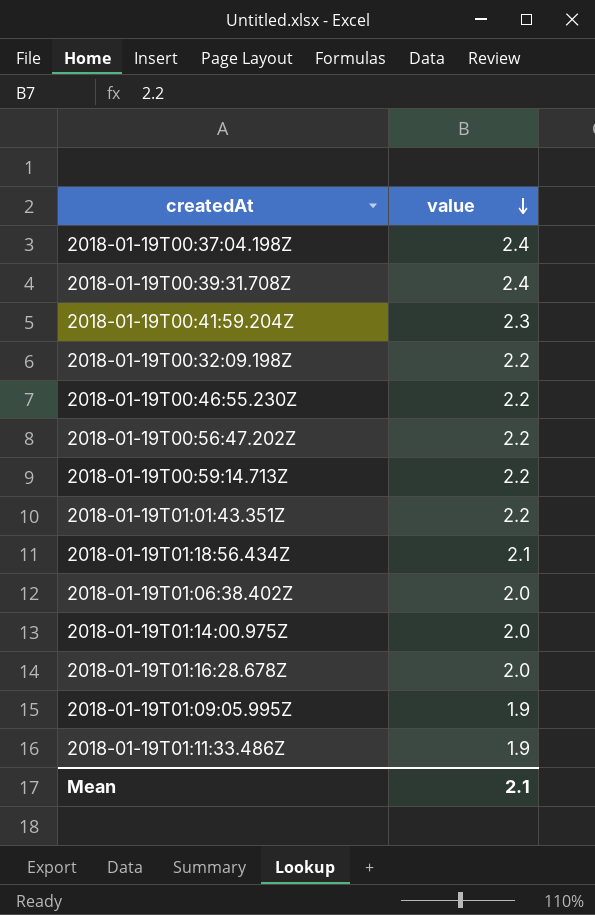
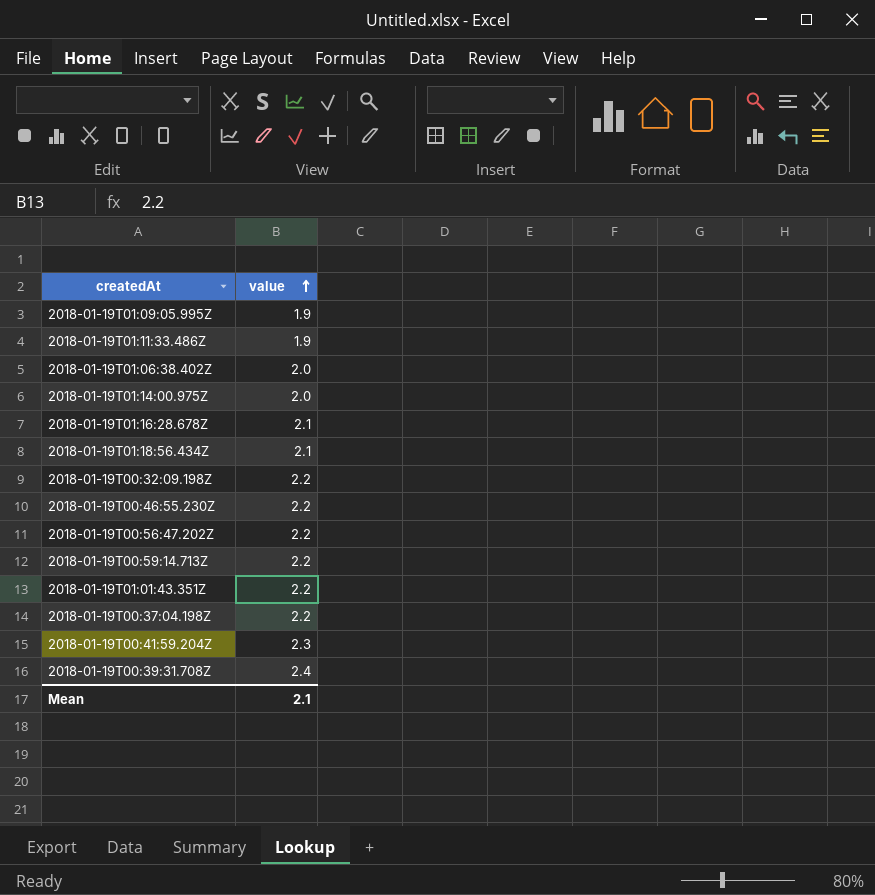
row order: value descending -> value ascending
2018-01-19T01:16:28.678Z | value: 2.0 -> 2.1
2018-01-19T00:37:04.198Z | value: 2.4 -> 2.2

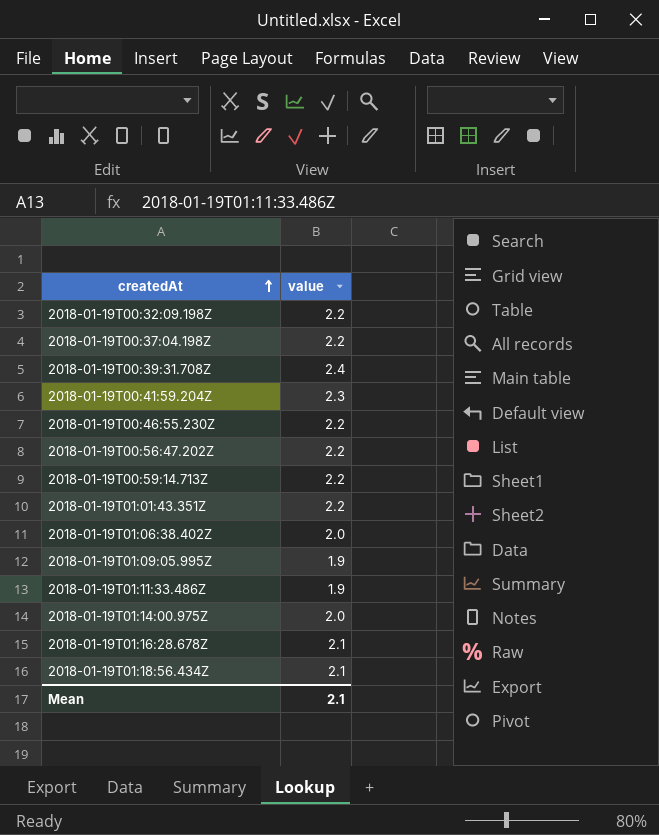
row order: value ascending -> createdAt ascending

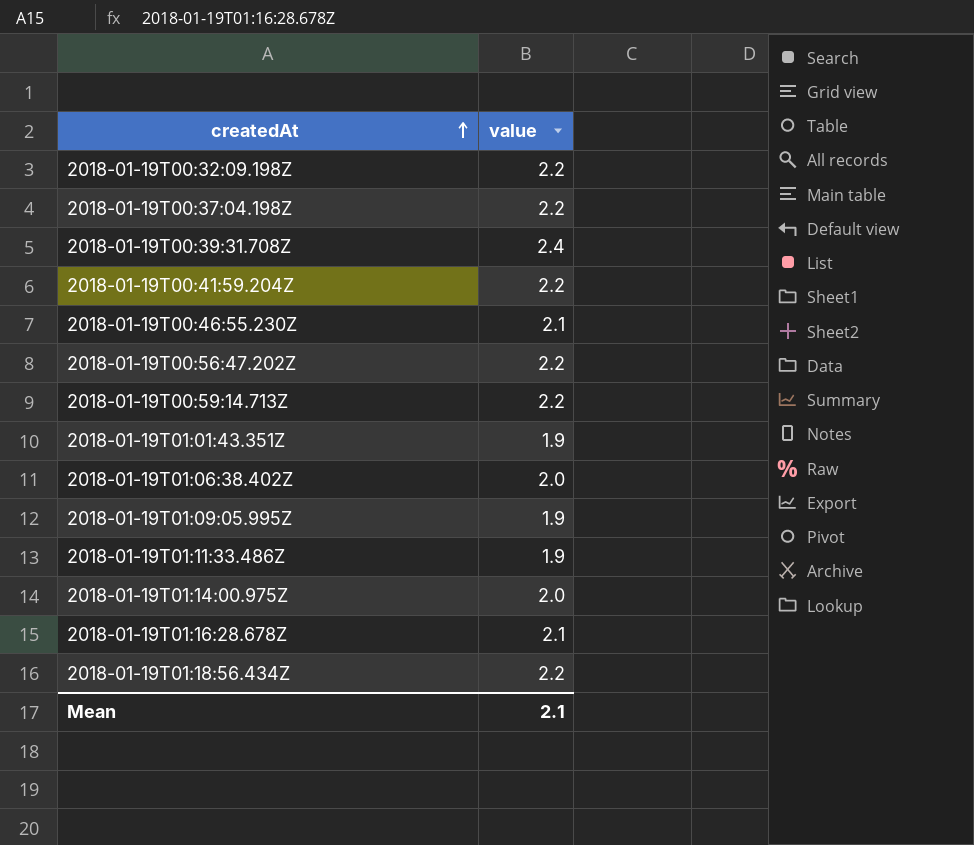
2018-01-19T00:41:59.204Z | value: 2.3 -> 2.2
2018-01-19T00:46:55.230Z | value: 2.2 -> 2.1
2018-01-19T01:01:43.351Z | value: 2.2 -> 1.9
2018-01-19T01:18:56.434Z | value: 2.1 -> 2.2

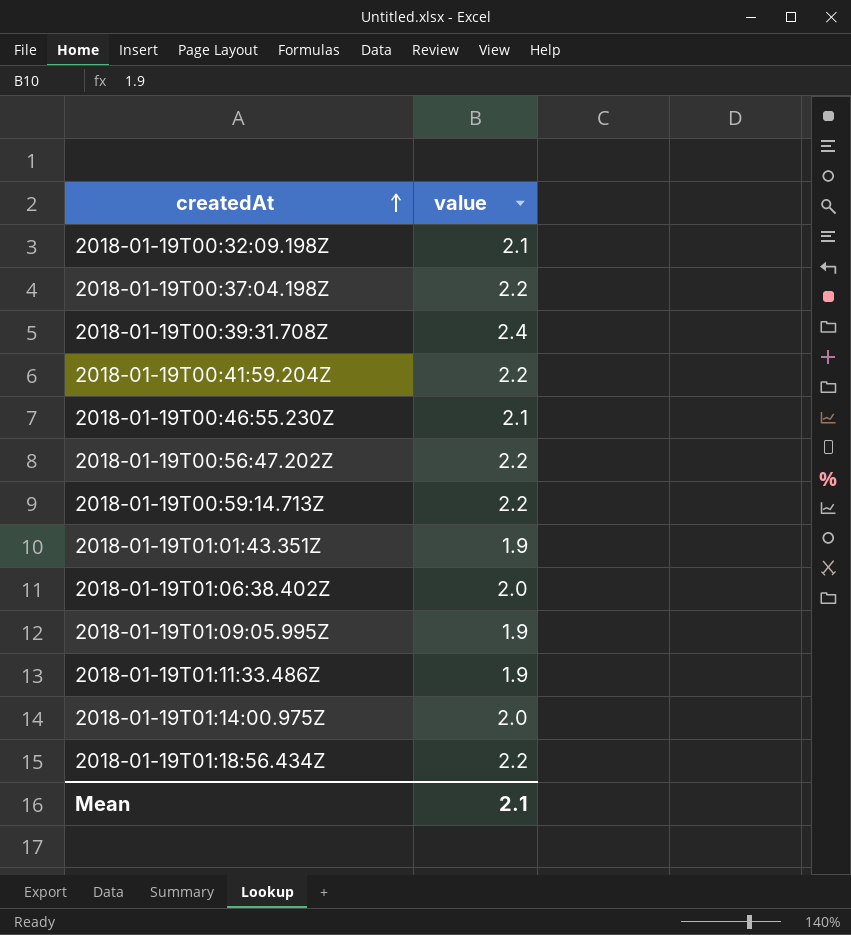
row 2018-01-19T01:16:28.678Z: 2.1 -> none
2018-01-19T00:32:09.198Z | value: 2.2 -> 2.1

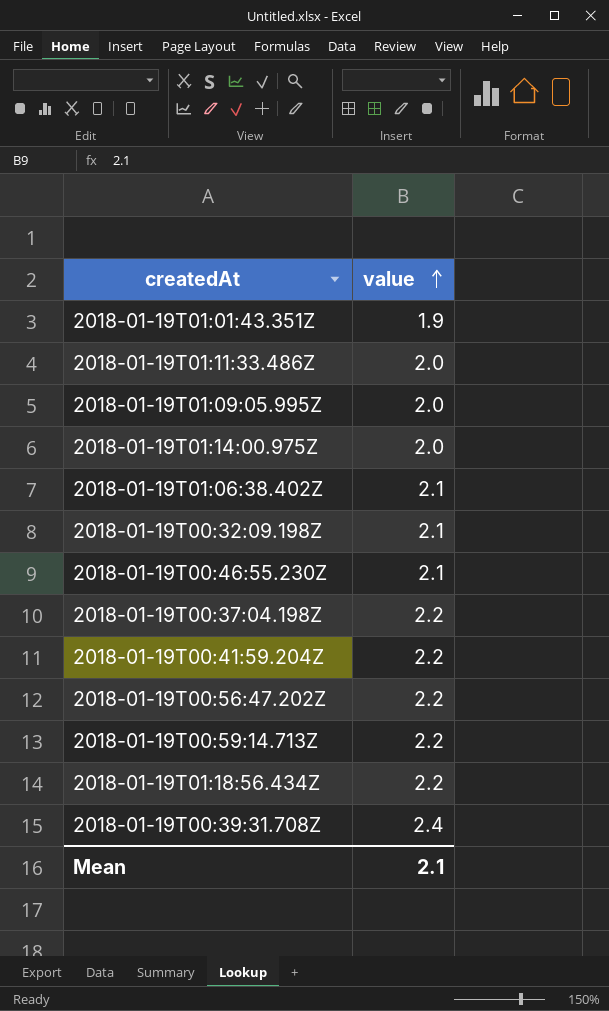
row order: createdAt ascending -> value ascending
2018-01-19T01:11:33.486Z | value: 1.9 -> 2.0
2018-01-19T01:09:05.995Z | value: 1.9 -> 2.0
2018-01-19T01:06:38.402Z | value: 2.0 -> 2.1

